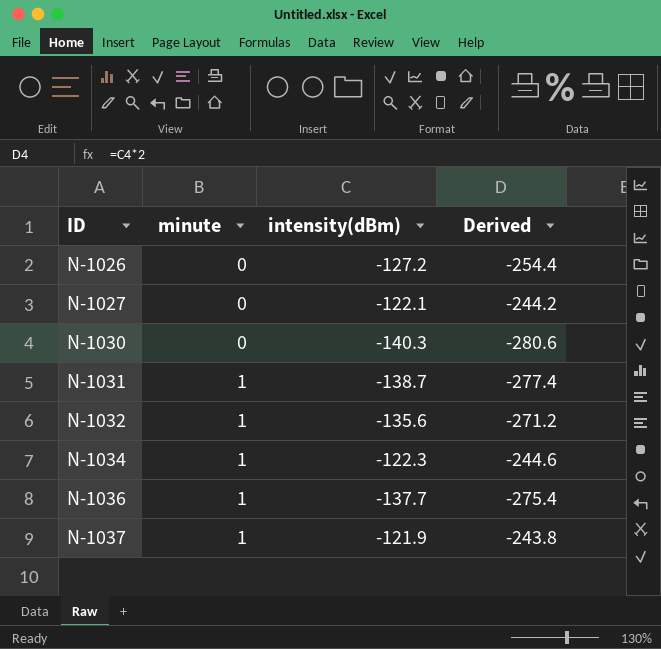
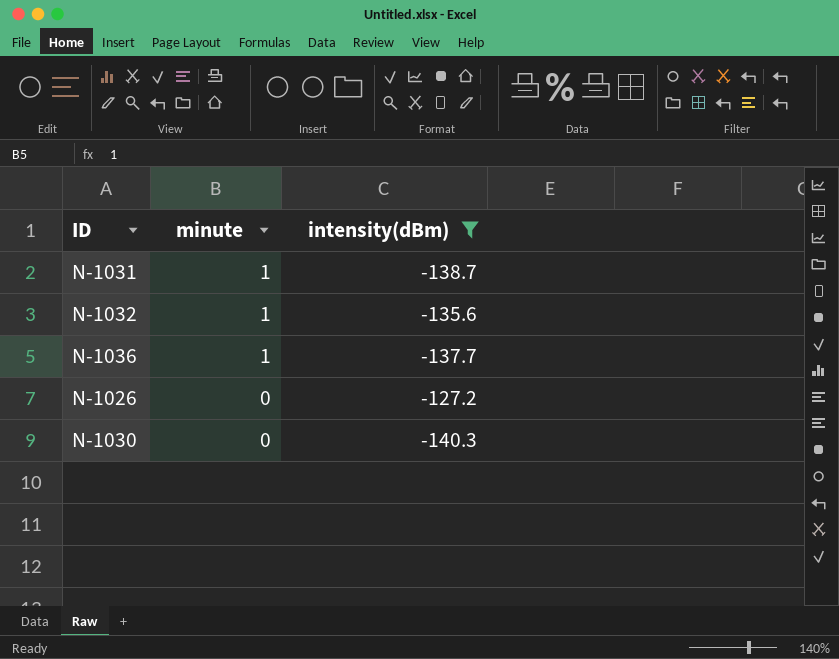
filter: none -> intensity(dBm) <= -127.2
row order: ID ascending -> minute descending
column Derived | formula: [intensity(dBm)] * 2 -> none

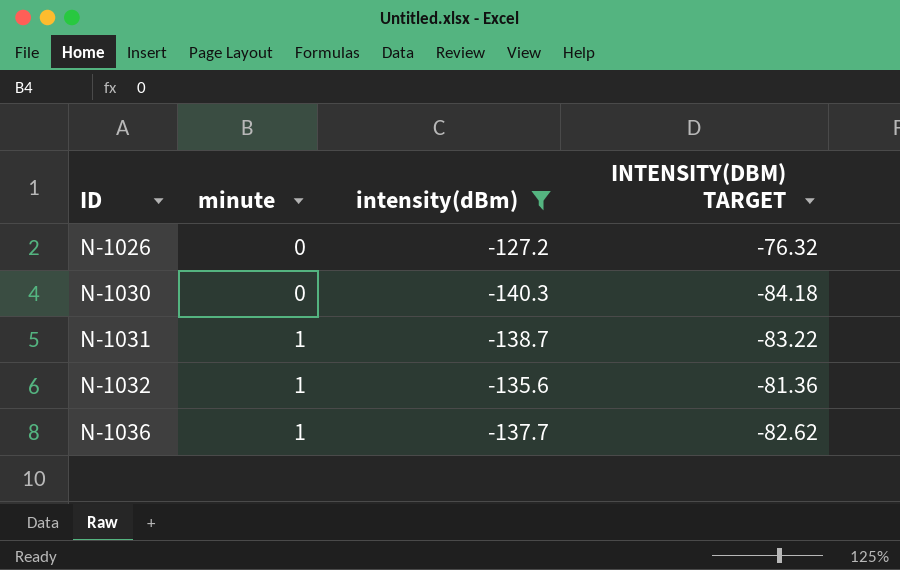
row order: minute descending -> ID ascending
column INTENSITY(DBM) TARGET | formula: none -> [intensity(dBm)] * 0.6

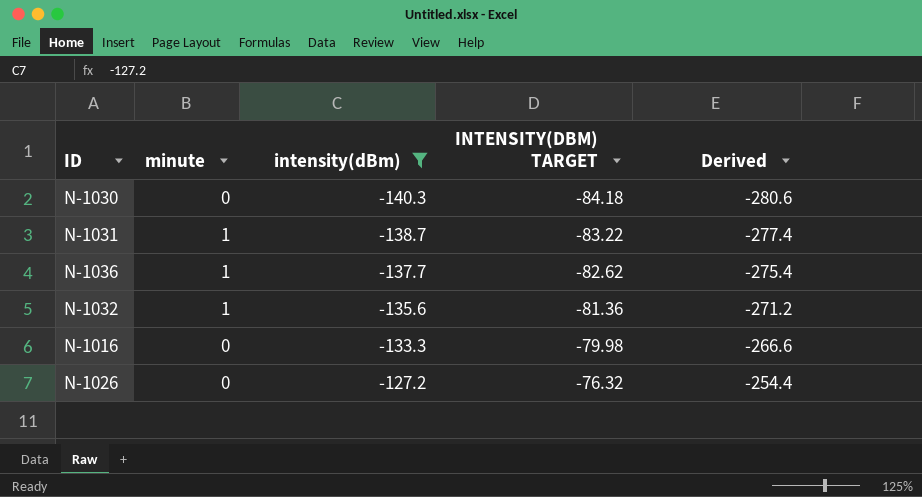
row order: ID ascending -> intensity(dBm) ascending
column Derived | formula: none -> [intensity(dBm)] * 2
row N-1016: none -> 0 | -133.3 | -79.98 | -266.6

